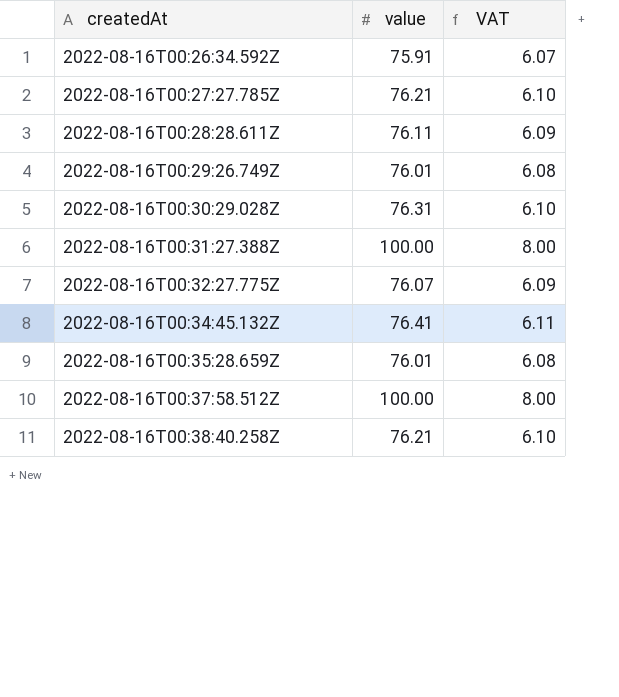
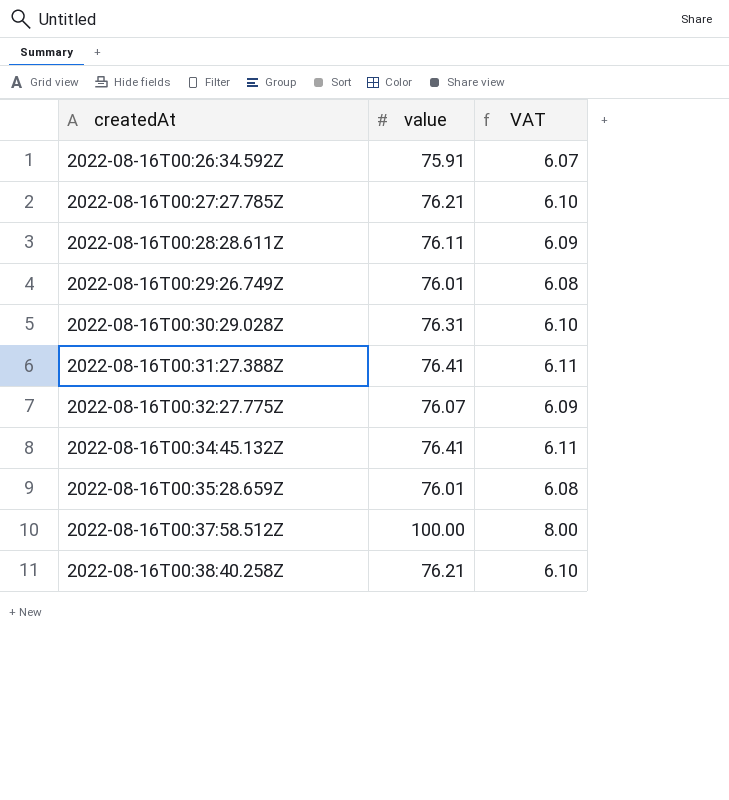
2022-08-16T00:31:27.388Z | value: 100.00 -> 76.41
2022-08-16T00:31:27.388Z | VAT: 8.00 -> 6.11

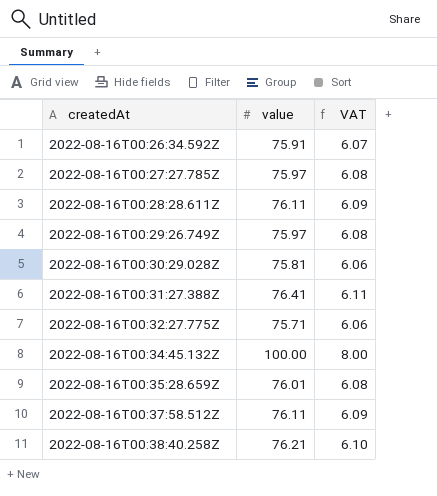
2022-08-16T00:27:27.785Z | value: 76.21 -> 75.97
2022-08-16T00:27:27.785Z | VAT: 6.10 -> 6.08
2022-08-16T00:29:26.749Z | value: 76.01 -> 75.97
2022-08-16T00:30:29.028Z | value: 76.31 -> 75.81
2022-08-16T00:30:29.028Z | VAT: 6.10 -> 6.06
2022-08-16T00:32:27.775Z | value: 76.07 -> 75.71
2022-08-16T00:32:27.775Z | VAT: 6.09 -> 6.06
2022-08-16T00:34:45.132Z | value: 76.41 -> 100.00
2022-08-16T00:34:45.132Z | VAT: 6.11 -> 8.00
2022-08-16T00:37:58.512Z | value: 100.00 -> 76.11
2022-08-16T00:37:58.512Z | VAT: 8.00 -> 6.09

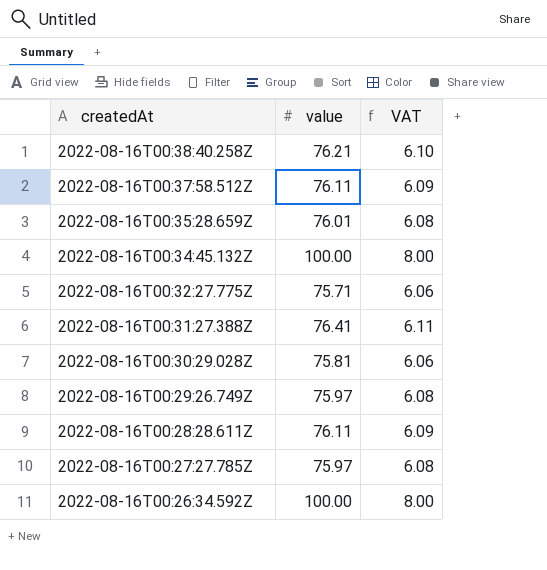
row order: createdAt ascending -> createdAt descending
2022-08-16T00:26:34.592Z | value: 75.91 -> 100.00
2022-08-16T00:26:34.592Z | VAT: 6.07 -> 8.00

